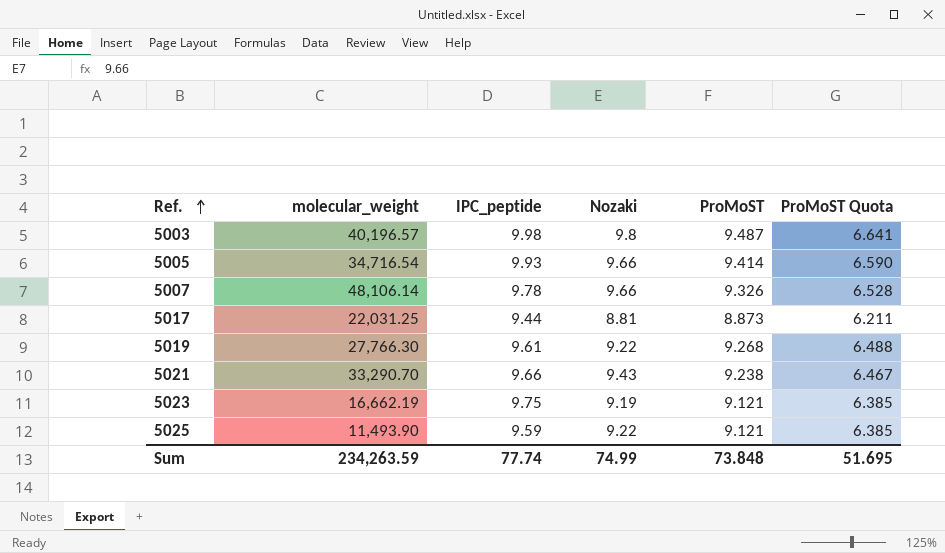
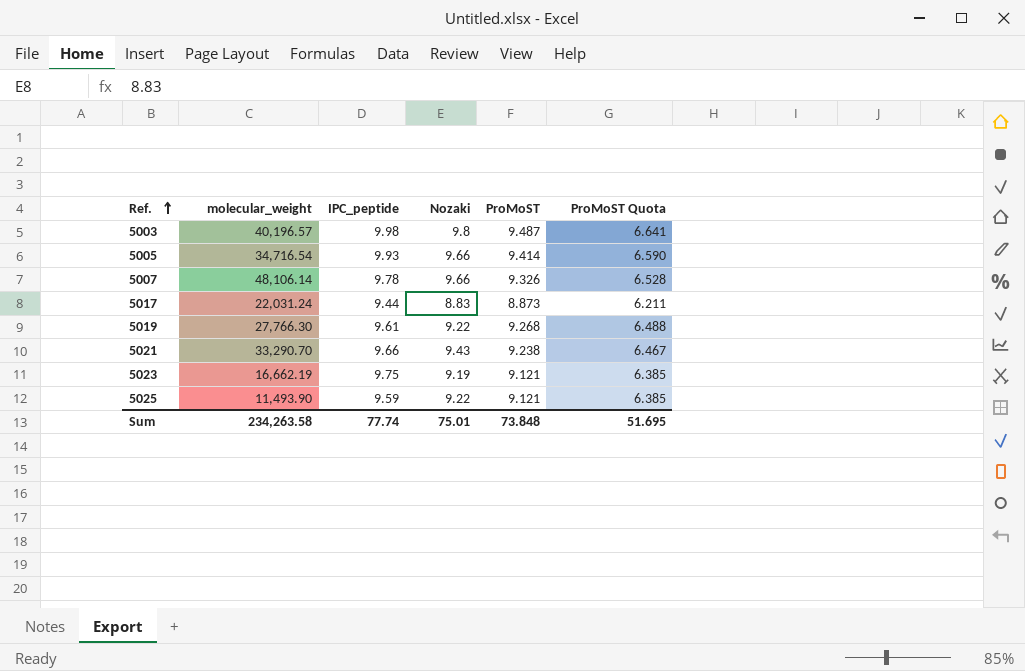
5017 | molecular_weight: 22,031.25 -> 22,031.24
5017 | Nozaki: 8.81 -> 8.83
Sum | molecular_weight: 234,263.59 -> 234,263.58
Sum | Nozaki: 74.99 -> 75.01

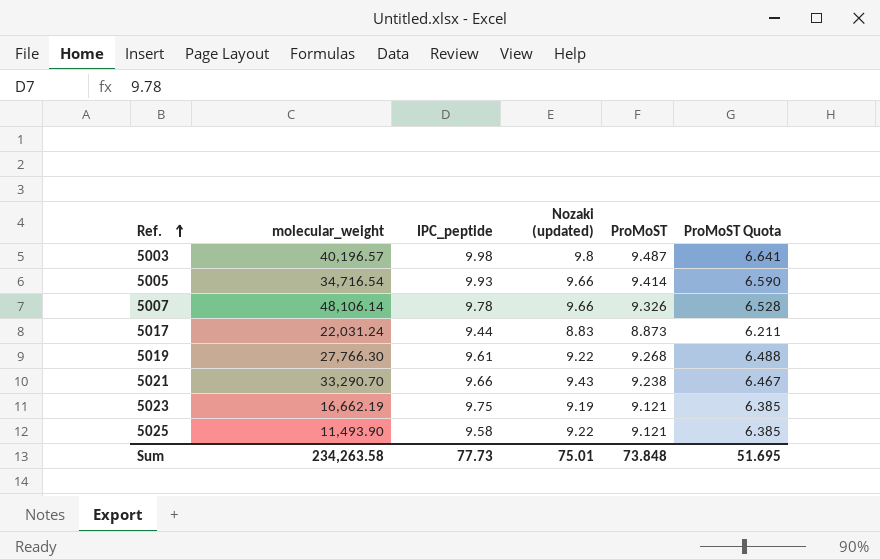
column name: Nozaki -> Nozaki (updated)
5025 | IPC_peptide: 9.59 -> 9.58
Sum | IPC_peptide: 77.74 -> 77.73

